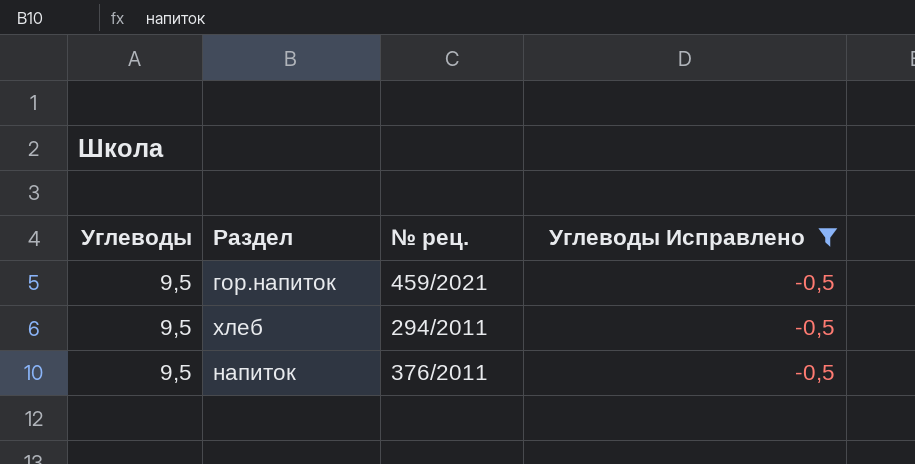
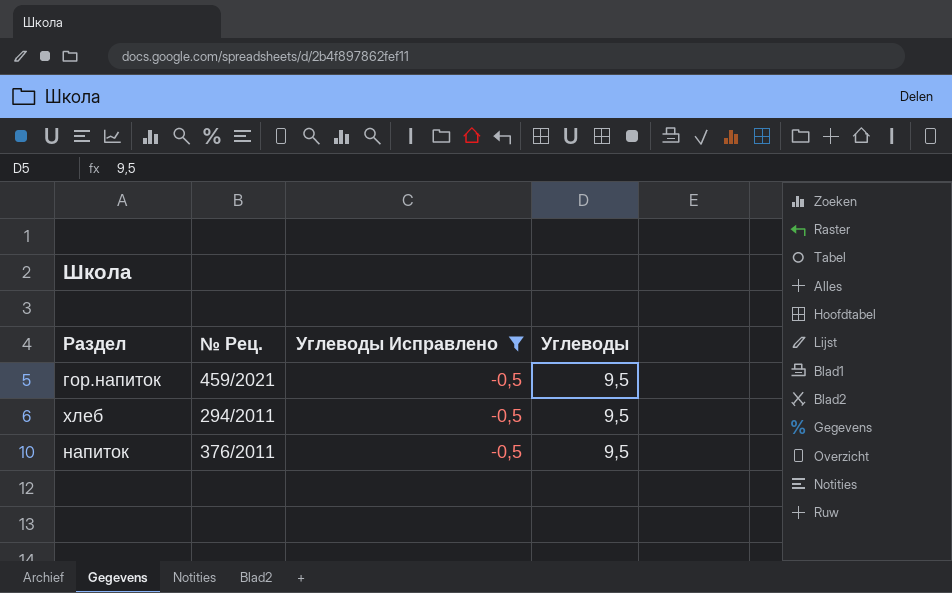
column name: № рец. -> № Рец.
column Углеводы | position: 1 -> 4

